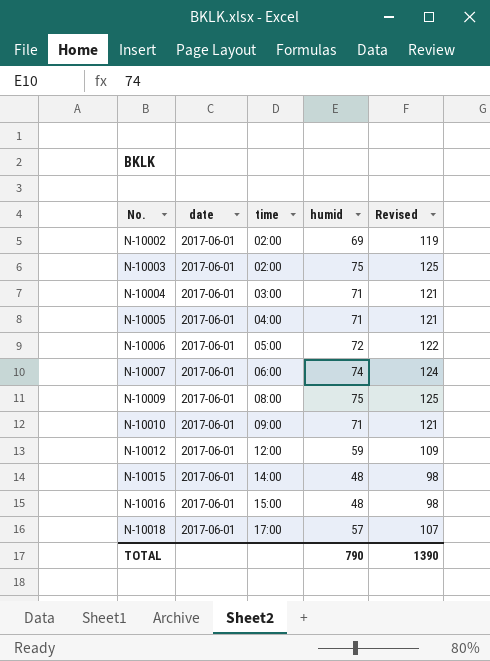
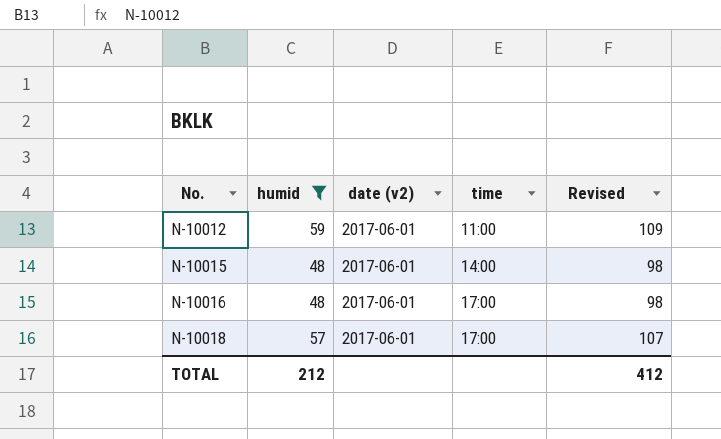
filter: none -> humid <= 59
column humid | position: 4 -> 2
column name: date -> date (v2)
N-10012 | time: 12:00 -> 11:00
N-10016 | time: 15:00 -> 17:00
TOTAL | humid: 790 -> 212
TOTAL | Revised: 1390 -> 412

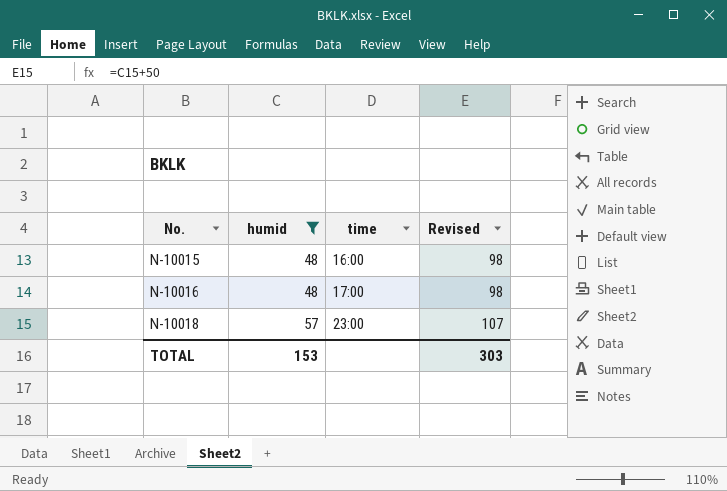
column date (v2) | position: 3 -> none
row N-10012: 59 | 2017-06-01 | 11:00 | 109 -> none
N-10015 | time: 14:00 -> 16:00
N-10018 | time: 17:00 -> 23:00
TOTAL | humid: 212 -> 153
TOTAL | Revised: 412 -> 303

